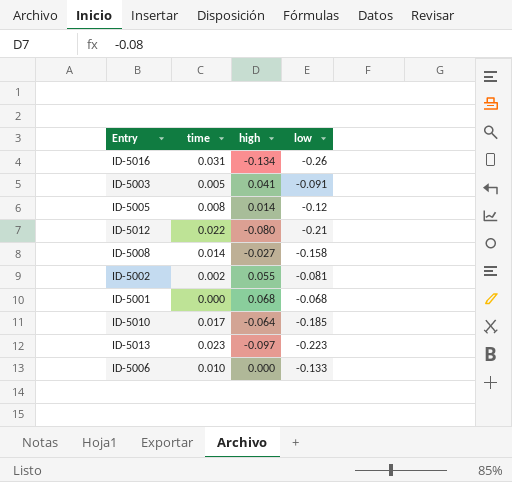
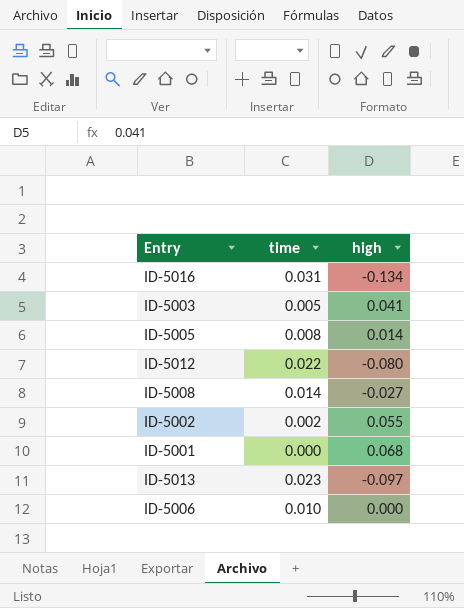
column low | position: 4 -> none
row ID-5010: 0.017 | -0.064 | -0.185 -> none

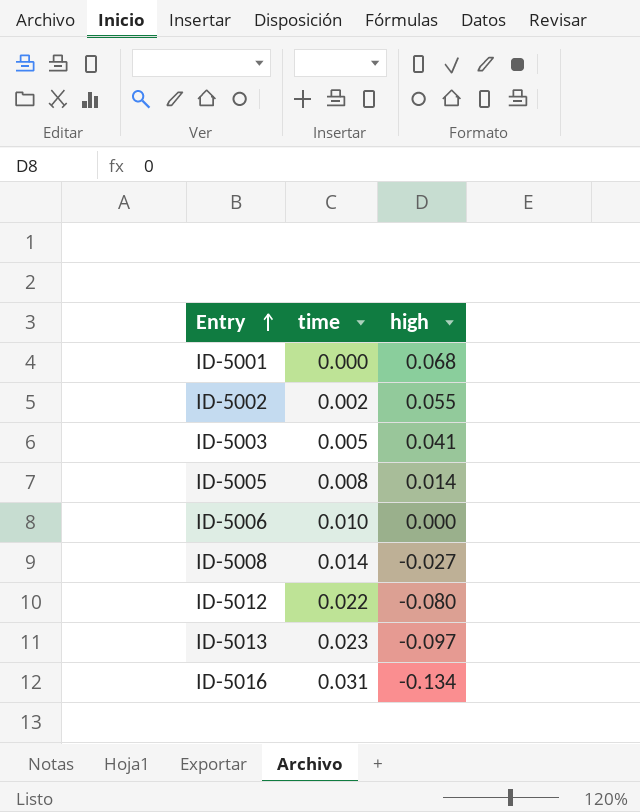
row order: none -> Entry ascending

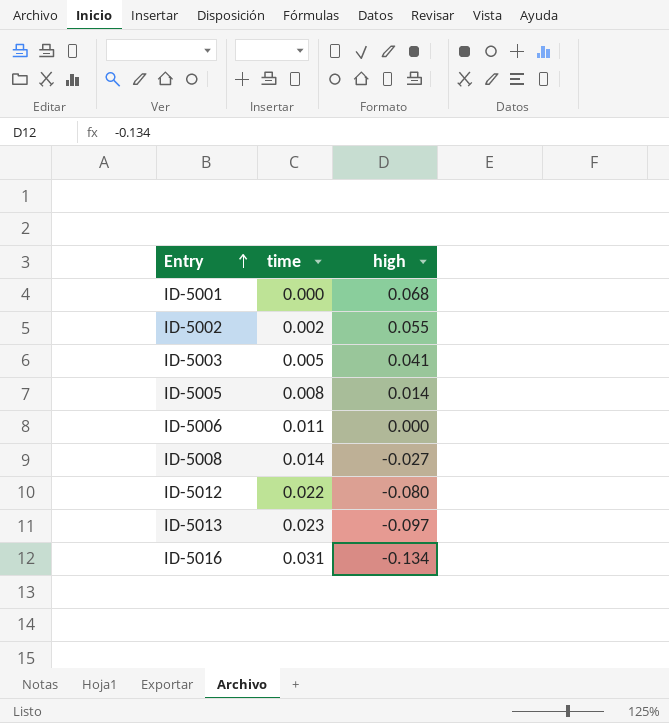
ID-5006 | time: 0.010 -> 0.011

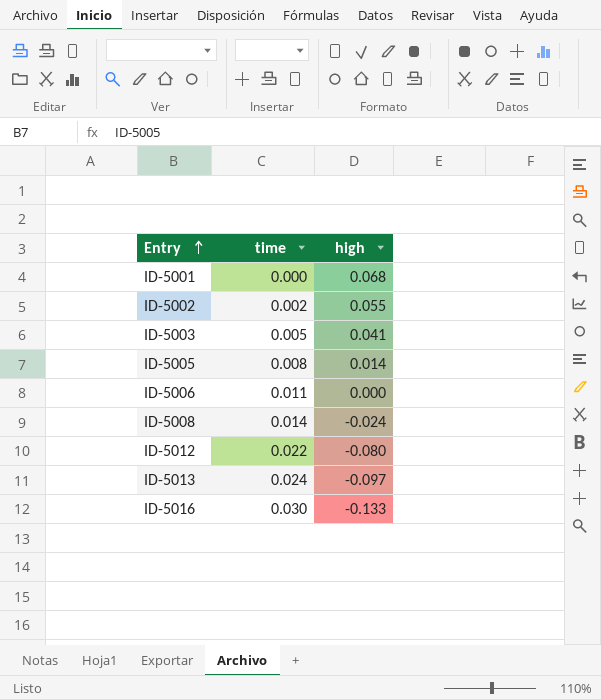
ID-5008 | high: -0.027 -> -0.024
ID-5013 | time: 0.023 -> 0.024
ID-5016 | time: 0.031 -> 0.030
ID-5016 | high: -0.134 -> -0.133

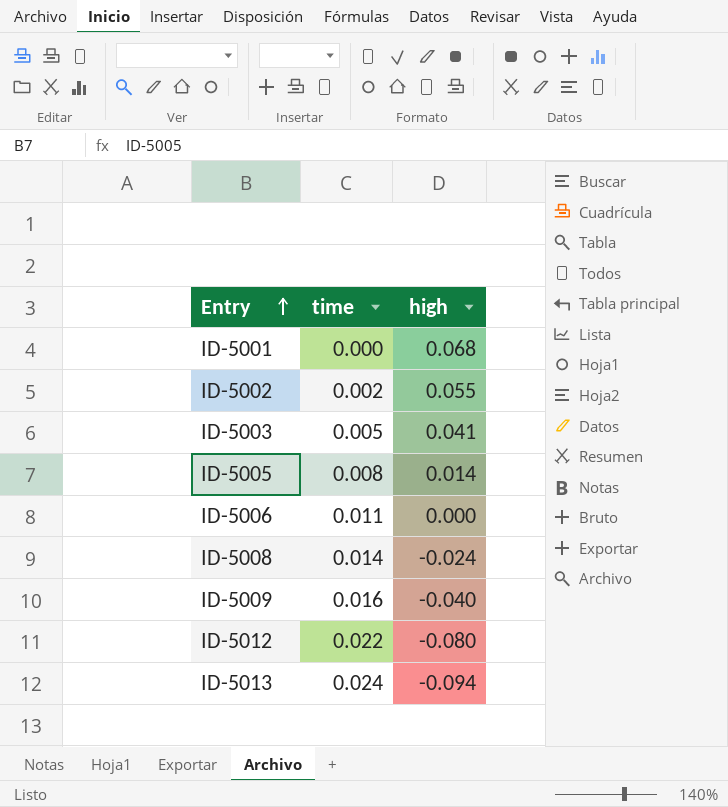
row ID-5016: 0.030 | -0.133 -> none
row ID-5009: none -> 0.016 | -0.040
ID-5013 | high: -0.097 -> -0.094

